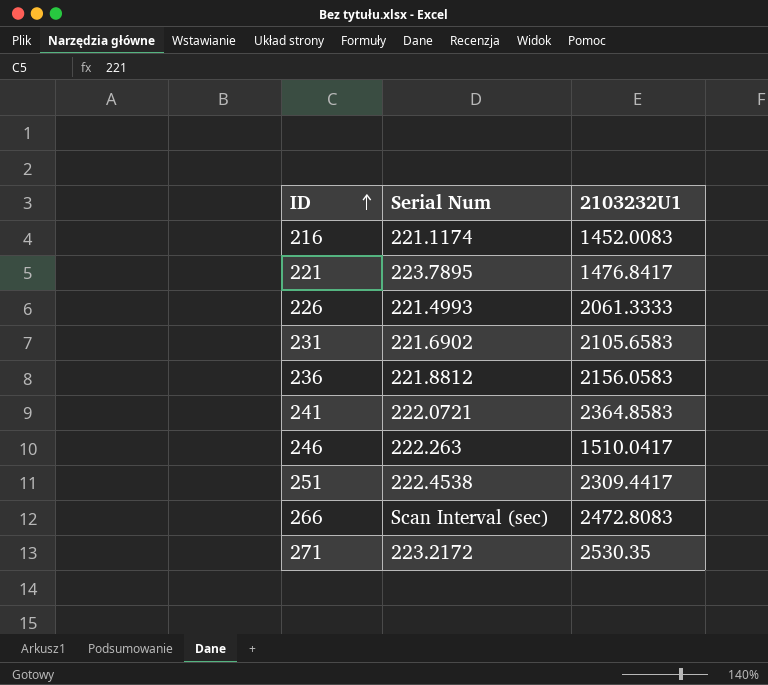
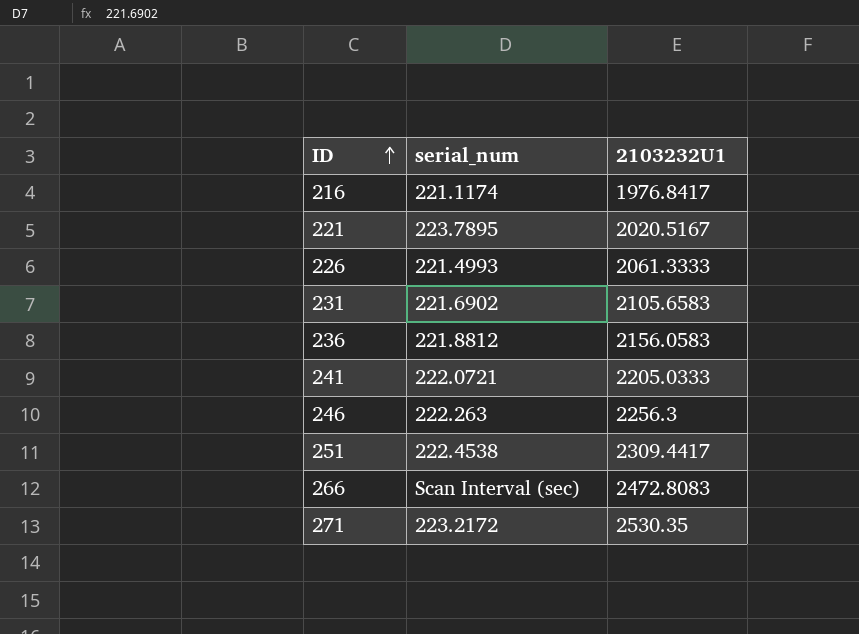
column name: Serial Num -> serial_num
216 | 2103232U1: 1452.0083 -> 1976.8417
221 | 2103232U1: 1476.8417 -> 2020.5167
241 | 2103232U1: 2364.8583 -> 2205.0333
246 | 2103232U1: 1510.0417 -> 2256.3

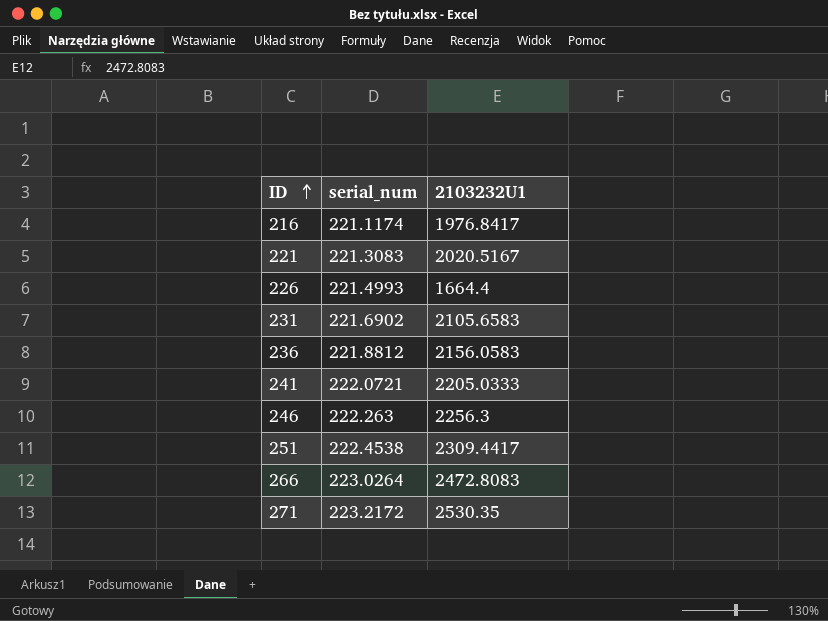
221 | serial_num: 223.7895 -> 221.3083
226 | 2103232U1: 2061.3333 -> 1664.4
266 | serial_num: Scan Interval (sec) -> 223.0264

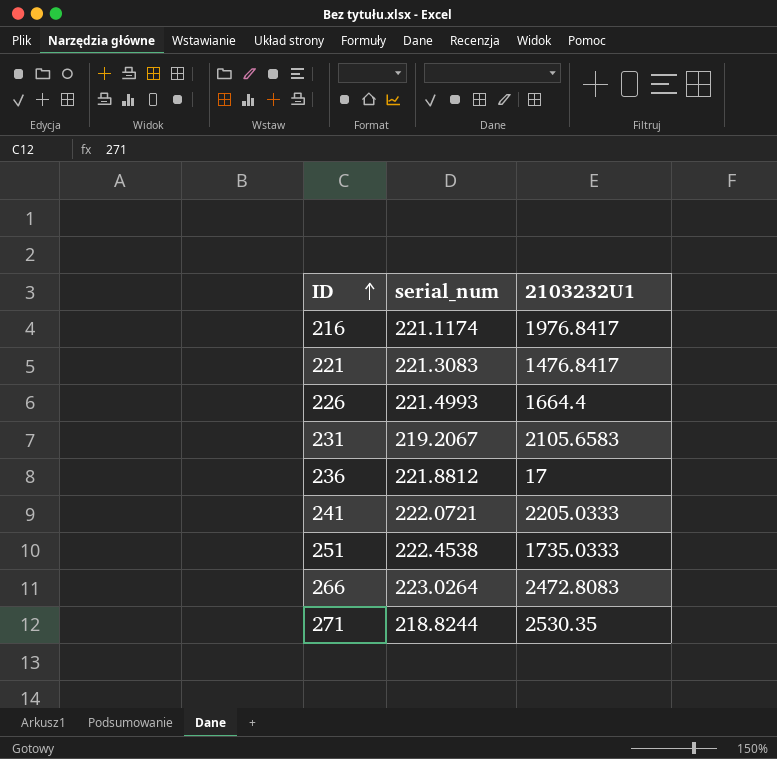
row 246: 222.263 | 2256.3 -> none
221 | 2103232U1: 2020.5167 -> 1476.8417
231 | serial_num: 221.6902 -> 219.2067
236 | 2103232U1: 2156.0583 -> 17
251 | 2103232U1: 2309.4417 -> 1735.0333
271 | serial_num: 223.2172 -> 218.8244

